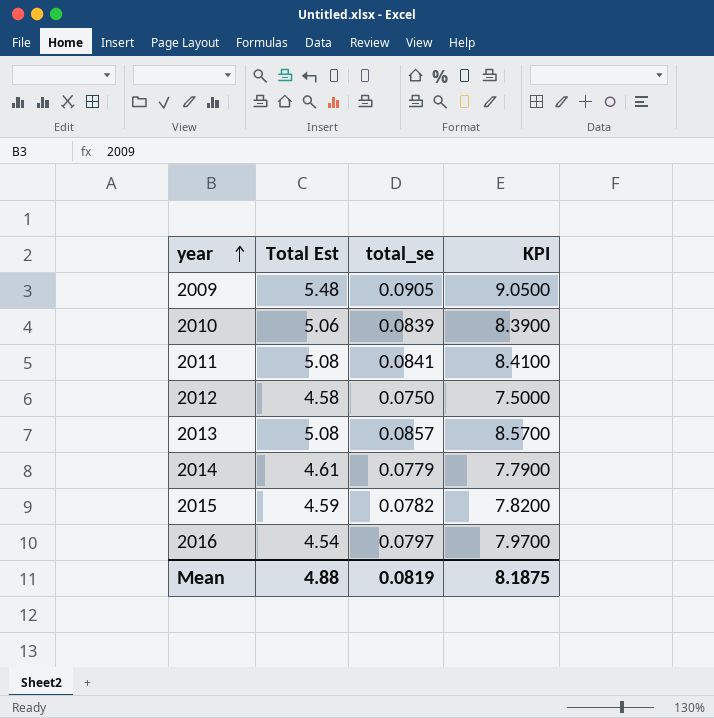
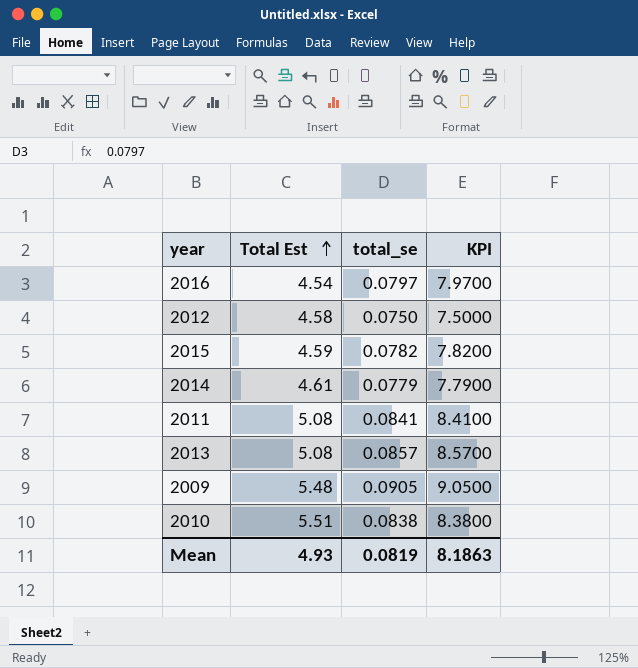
row order: year ascending -> Total Est ascending
2010 | Total Est: 5.06 -> 5.51
2010 | total_se: 0.0839 -> 0.0838
2010 | KPI: 8.3900 -> 8.3800
Mean | Total Est: 4.88 -> 4.93
Mean | KPI: 8.1875 -> 8.1863

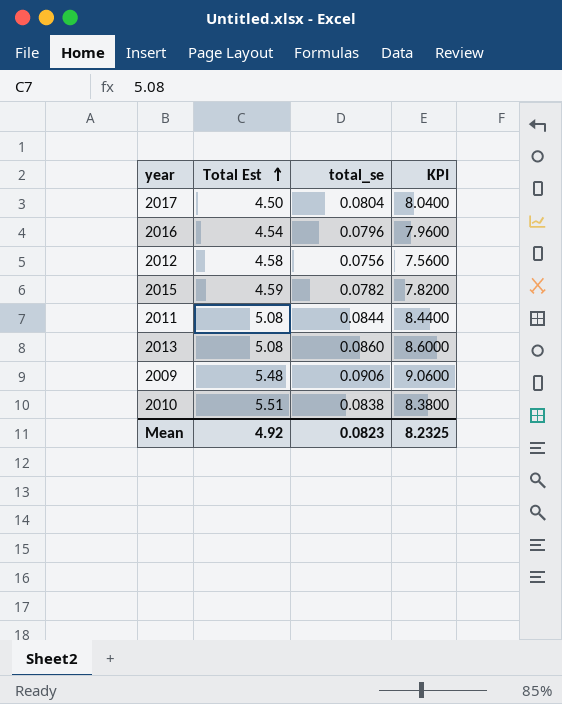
row 2014: 4.61 | 0.0779 | 7.7900 -> none
row 2017: none -> 4.50 | 0.0804 | 8.0400
2016 | total_se: 0.0797 -> 0.0796
2016 | KPI: 7.9700 -> 7.9600
2012 | total_se: 0.0750 -> 0.0756
2012 | KPI: 7.5000 -> 7.5600
2011 | total_se: 0.0841 -> 0.0844
2011 | KPI: 8.4100 -> 8.4400
2013 | total_se: 0.0857 -> 0.0860
2013 | KPI: 8.5700 -> 8.6000
2009 | total_se: 0.0905 -> 0.0906
2009 | KPI: 9.0500 -> 9.0600
Mean | Total Est: 4.93 -> 4.92
Mean | total_se: 0.0819 -> 0.0823
Mean | KPI: 8.1863 -> 8.2325

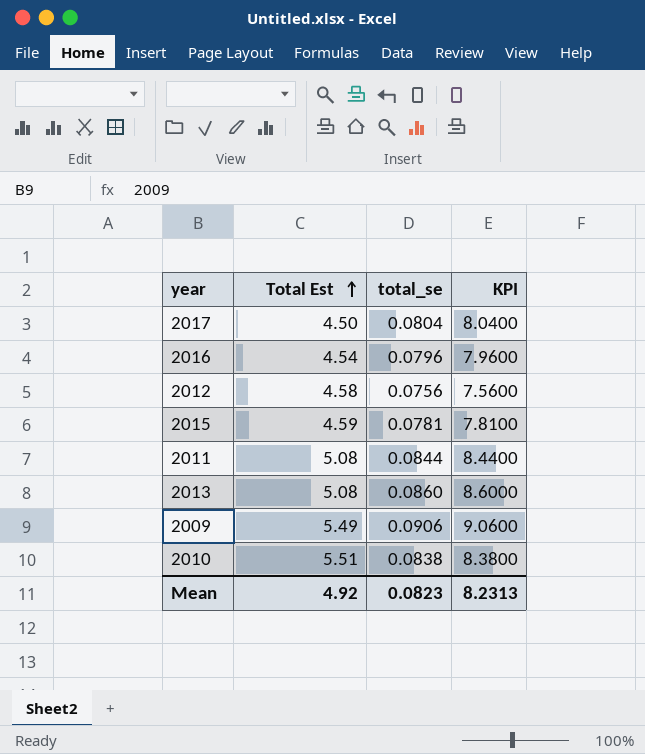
2015 | total_se: 0.0782 -> 0.0781
2015 | KPI: 7.8200 -> 7.8100
2009 | Total Est: 5.48 -> 5.49
Mean | KPI: 8.2325 -> 8.2313

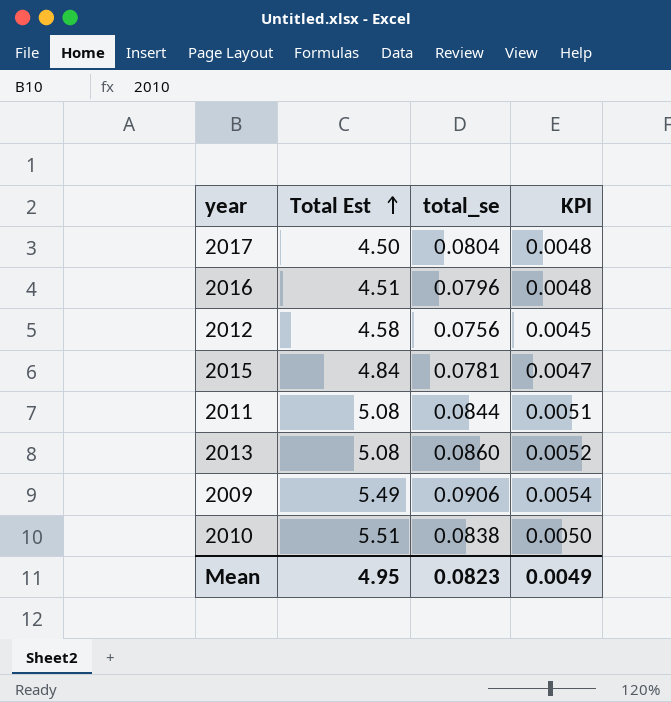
column KPI | formula: [total_se] * 100 -> [total_se] * 0.06
2016 | Total Est: 4.54 -> 4.51
2015 | Total Est: 4.59 -> 4.84
Mean | Total Est: 4.92 -> 4.95
Mean | KPI: 8.2313 -> 0.0049

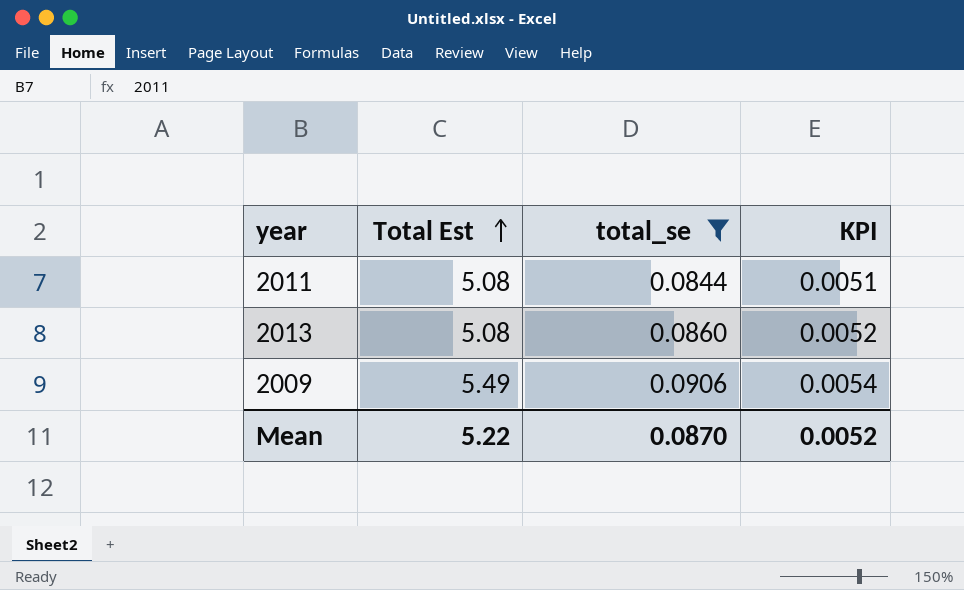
filter: none -> total_se >= 0.0844
Mean | Total Est: 4.95 -> 5.22
Mean | total_se: 0.0823 -> 0.0870
Mean | KPI: 0.0049 -> 0.0052

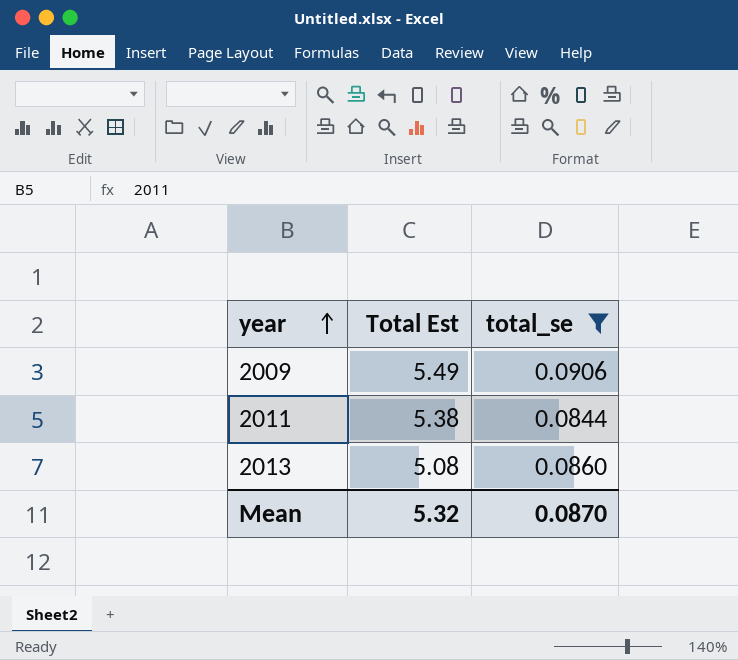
row order: Total Est ascending -> year ascending
column KPI | formula: [total_se] * 0.06 -> none
2011 | Total Est: 5.08 -> 5.38
Mean | Total Est: 5.22 -> 5.32

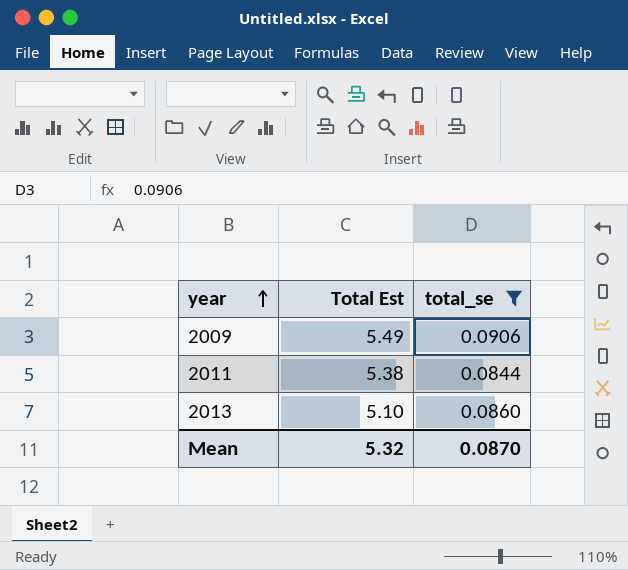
2013 | Total Est: 5.08 -> 5.10

